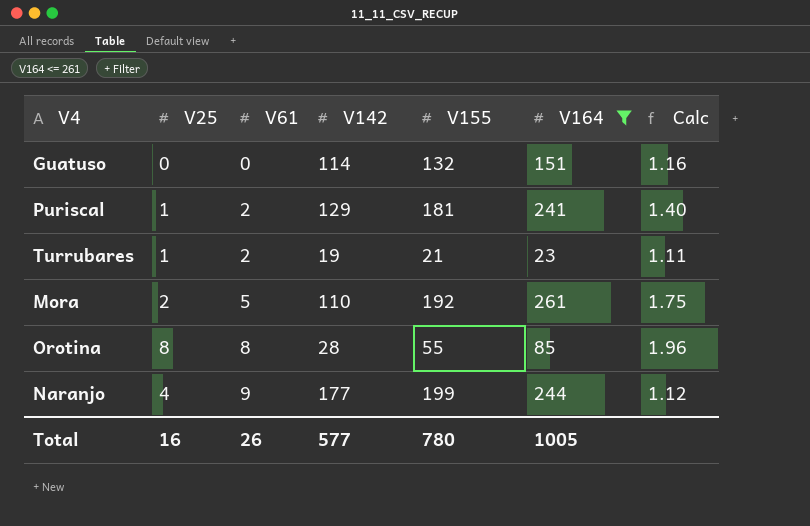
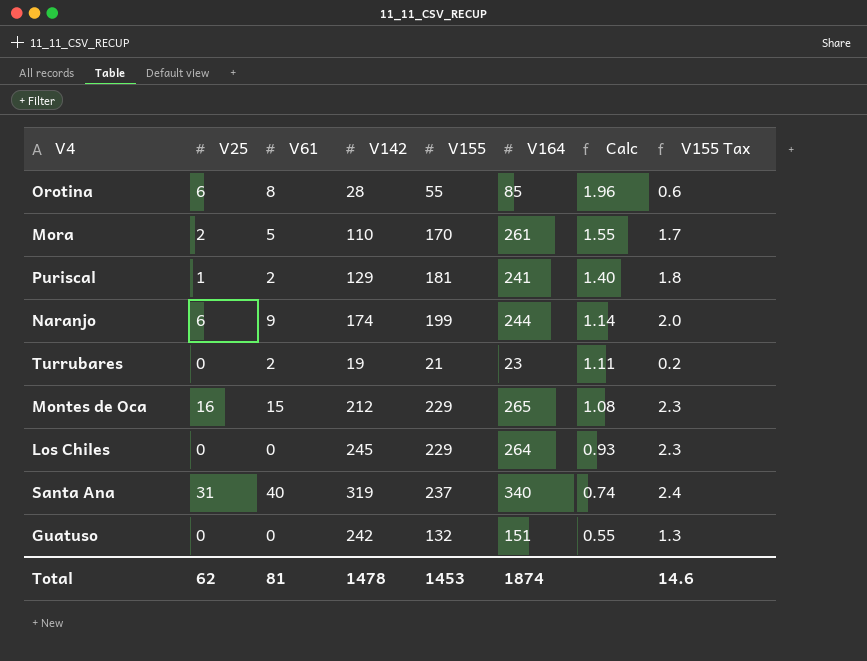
filter: V164 <= 261 -> none
row order: V61 ascending -> Calc descending
column V155 Tax | formula: none -> [V155] * 0.01
Orotina | V25: 8 -> 6
Mora | V155: 192 -> 170
Mora | Calc: 1.75 -> 1.55
Naranjo | V25: 4 -> 6
Naranjo | V142: 177 -> 174
Naranjo | Calc: 1.12 -> 1.14
Turrubares | V25: 1 -> 0
Guatuso | V142: 114 -> 242
Guatuso | Calc: 1.16 -> 0.55
Total | V25: 16 -> 62
Total | V61: 26 -> 81
Total | V142: 577 -> 1478
Total | V155: 780 -> 1453
Total | V164: 1005 -> 1874

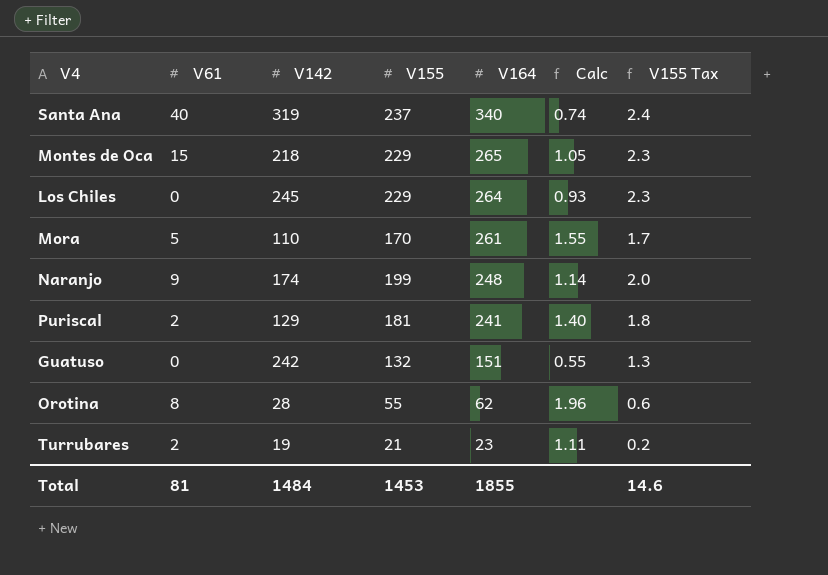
row order: Calc descending -> V164 descending
column V25 | position: 2 -> none
Montes de Oca | V142: 212 -> 218
Montes de Oca | Calc: 1.08 -> 1.05
Naranjo | V164: 244 -> 248
Orotina | V164: 85 -> 62
Total | V142: 1478 -> 1484
Total | V164: 1874 -> 1855

